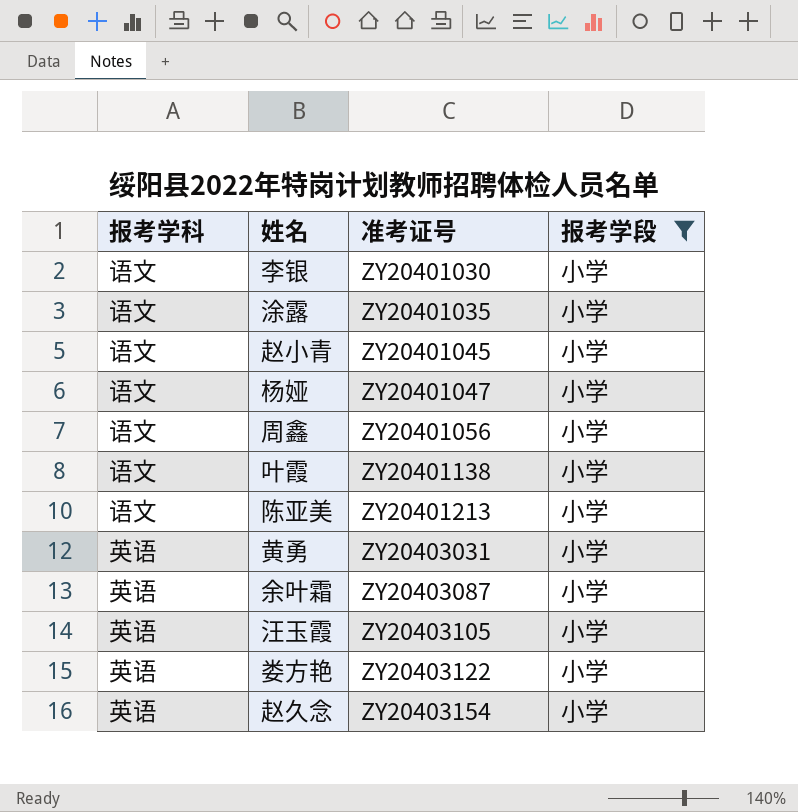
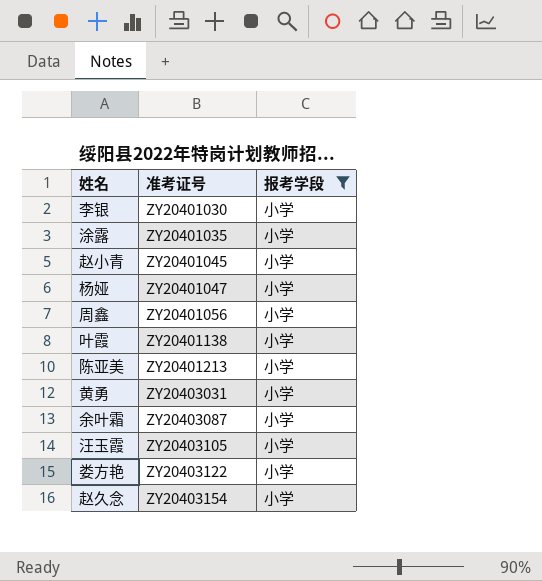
column 报考学科 | position: 1 -> none

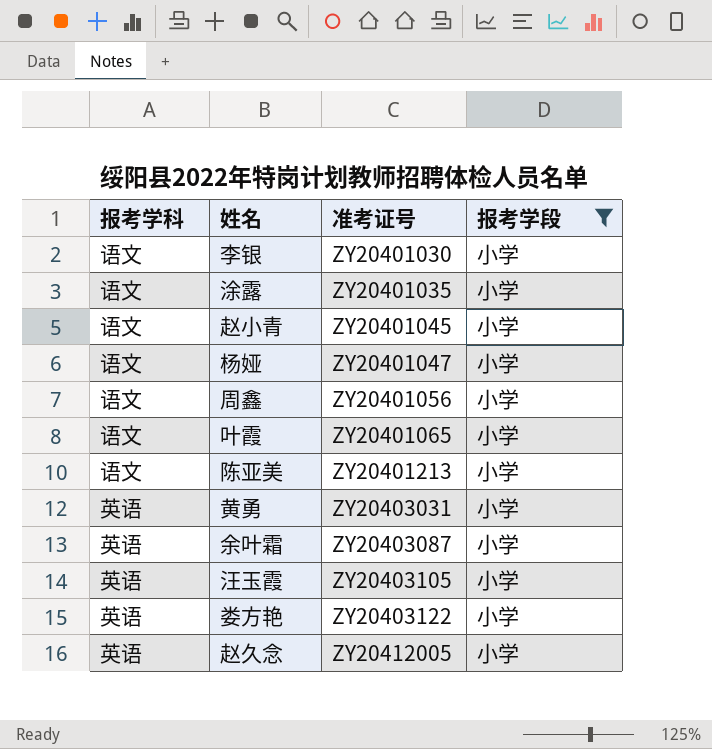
column 报考学科 | position: none -> 1
叶霞 | 准考证号: ZY20401138 -> ZY20401065
赵久念 | 准考证号: ZY20403154 -> ZY20412005

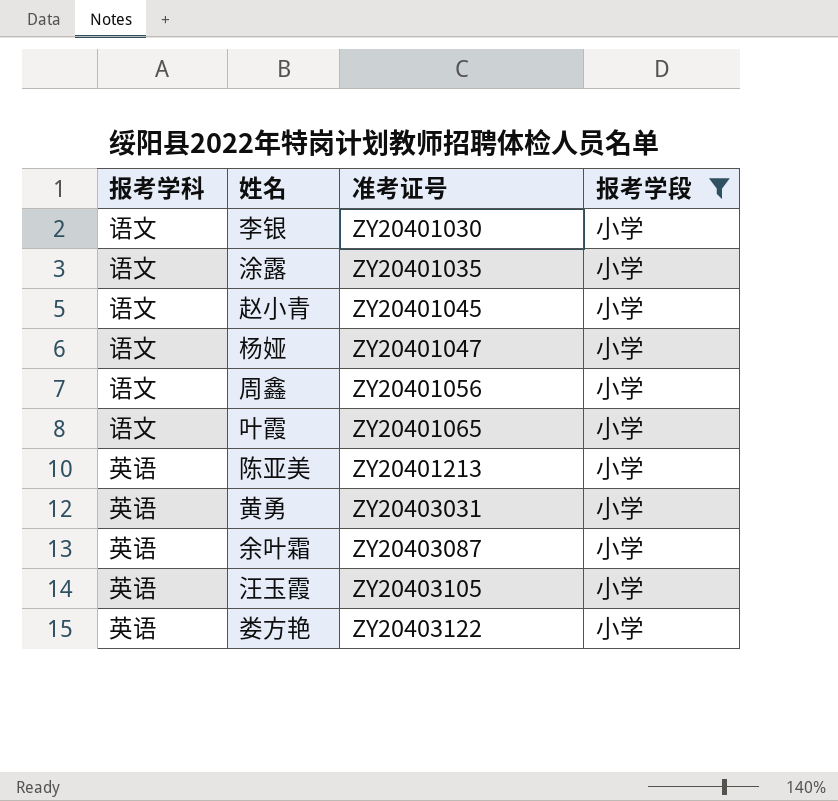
row 赵久念: 英语 | ZY20412005 | 小学 -> none
陈亚美 | 报考学科: 语文 -> 英语

